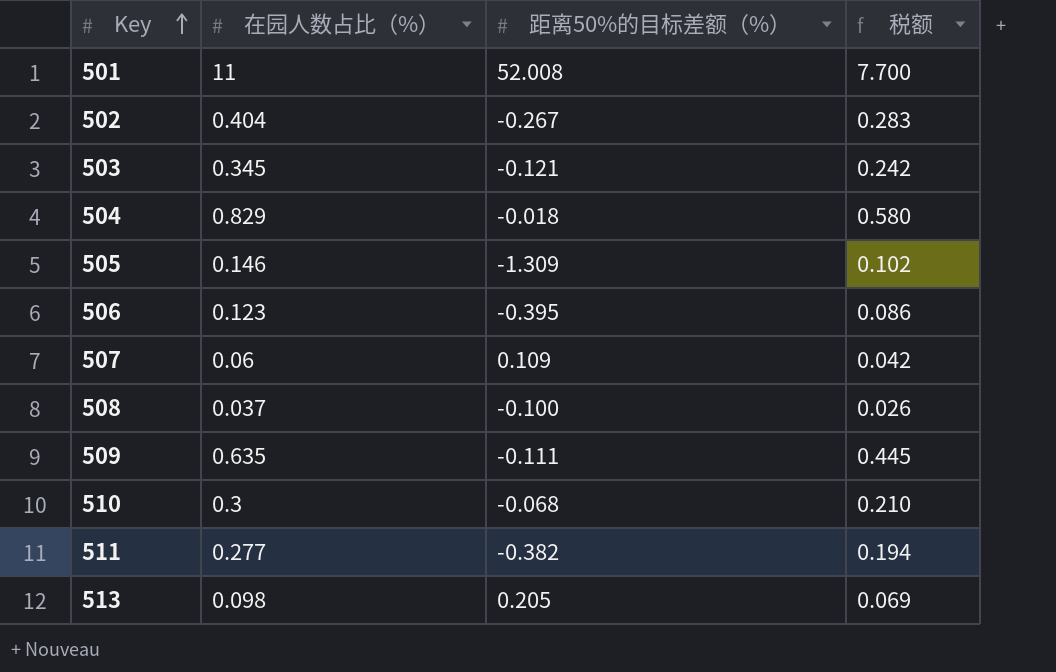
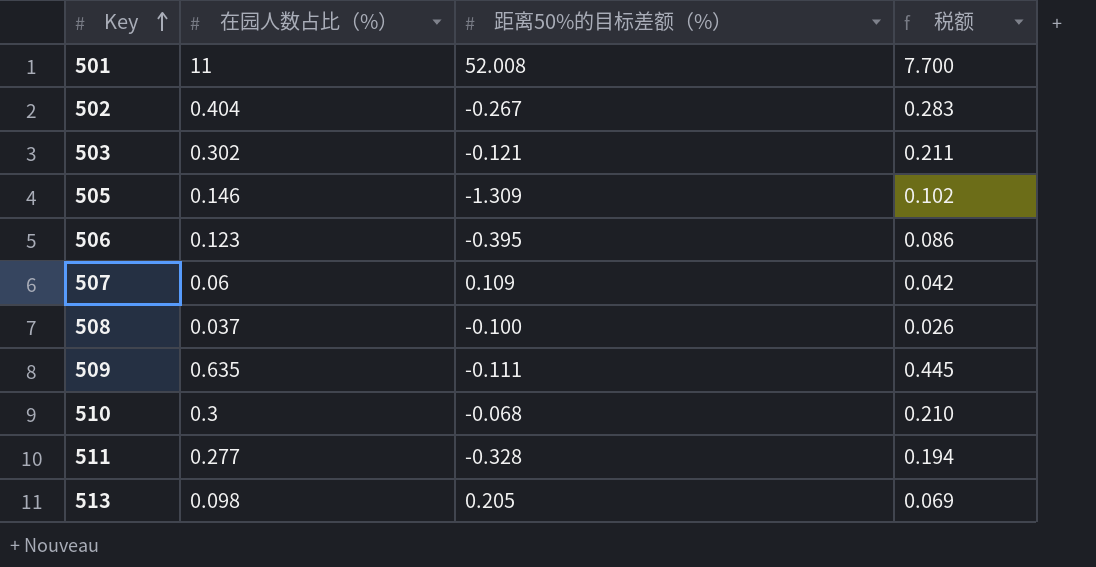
row 504: 0.829 | -0.018 | 0.580 -> none
503 | 在园人数占比（%）: 0.345 -> 0.302
503 | 税额: 0.242 -> 0.211
511 | 距离50%的目标差额（%）: -0.382 -> -0.328

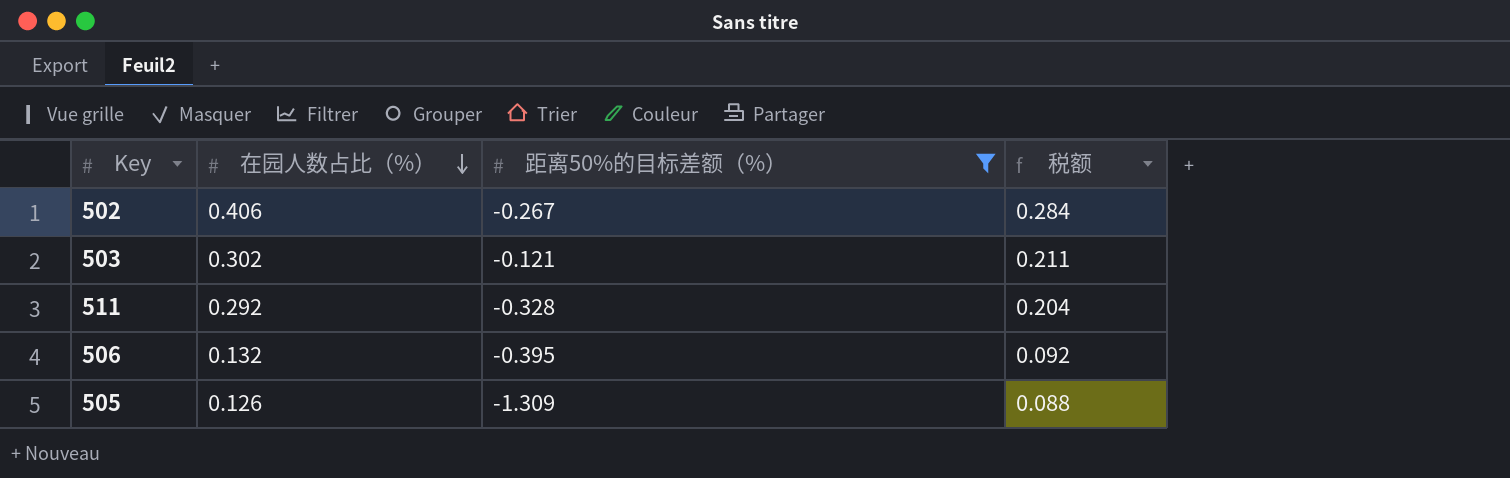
filter: none -> 距离50%的目标差额（%） <= -0.121
row order: Key ascending -> 在园人数占比（%） descending
502 | 在园人数占比（%）: 0.404 -> 0.406
502 | 税额: 0.283 -> 0.284
511 | 在园人数占比（%）: 0.277 -> 0.292
511 | 税额: 0.194 -> 0.204
506 | 在园人数占比（%）: 0.123 -> 0.132
506 | 税额: 0.086 -> 0.092
505 | 在园人数占比（%）: 0.146 -> 0.126
505 | 税额: 0.102 -> 0.088

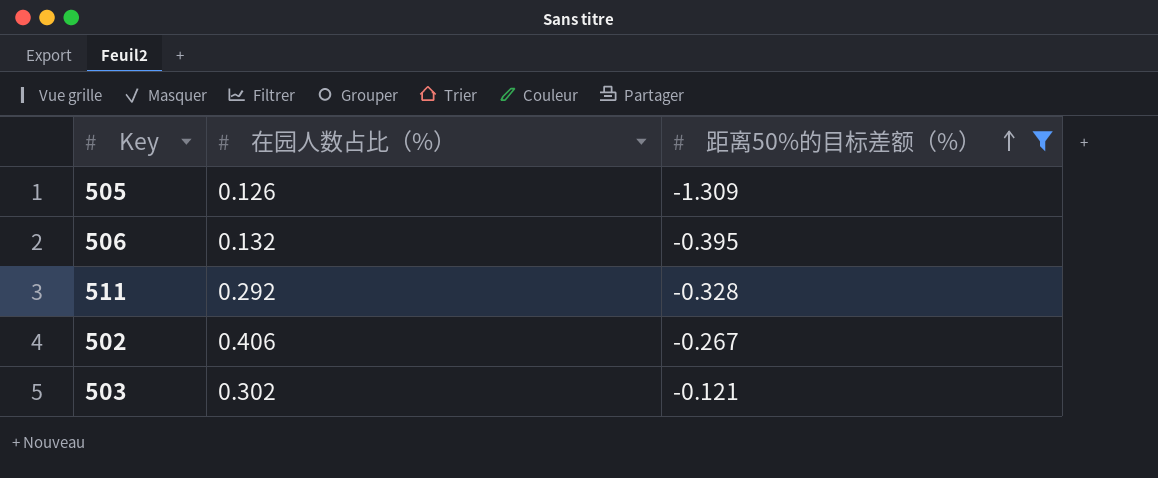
row order: 在园人数占比（%） descending -> 距离50%的目标差额（%） ascending
column 税额 | formula: [在园人数占比（%）] * 0.7 -> none

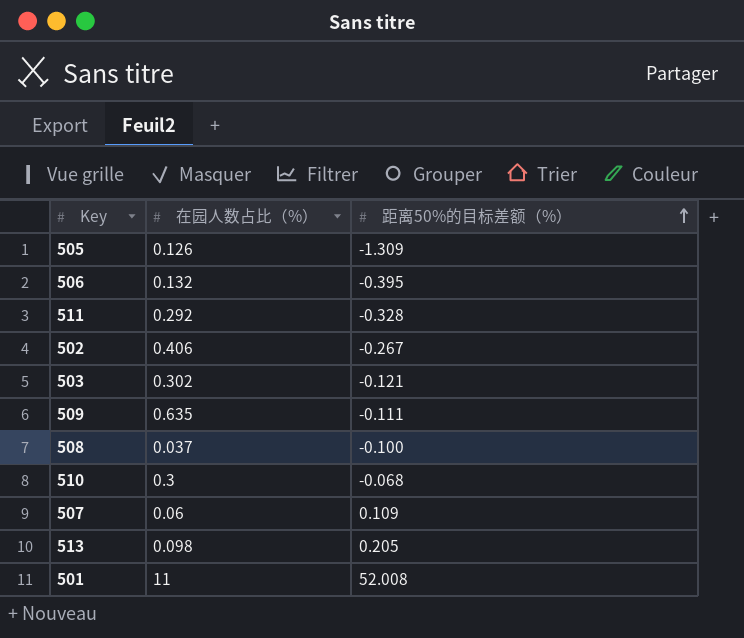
filter: 距离50%的目标差额（%） <= -0.121 -> none

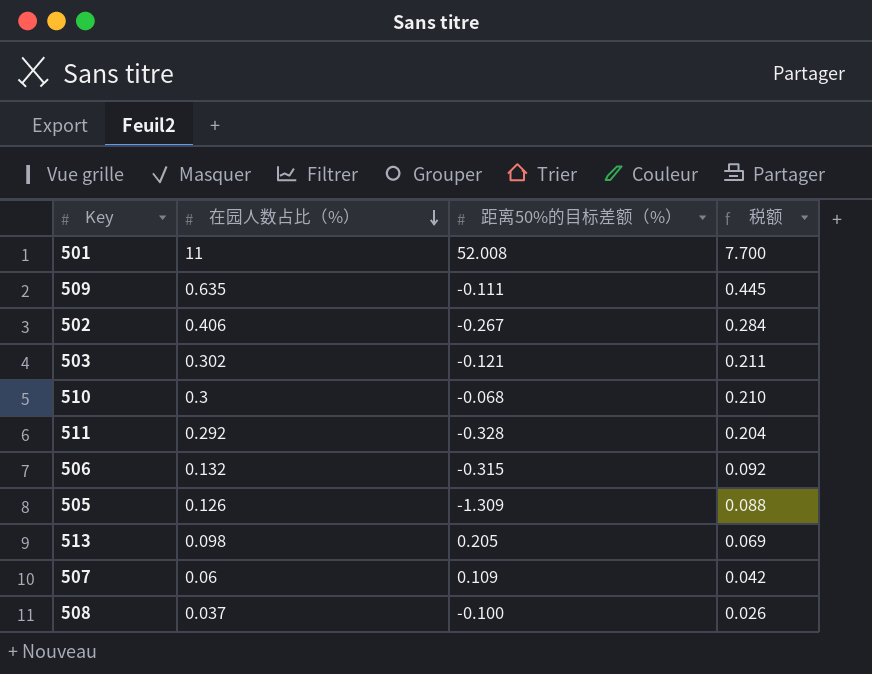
row order: 距离50%的目标差额（%） ascending -> 在园人数占比（%） descending
column 税额 | formula: none -> [在园人数占比（%）] * 0.7
506 | 距离50%的目标差额（%）: -0.395 -> -0.315

